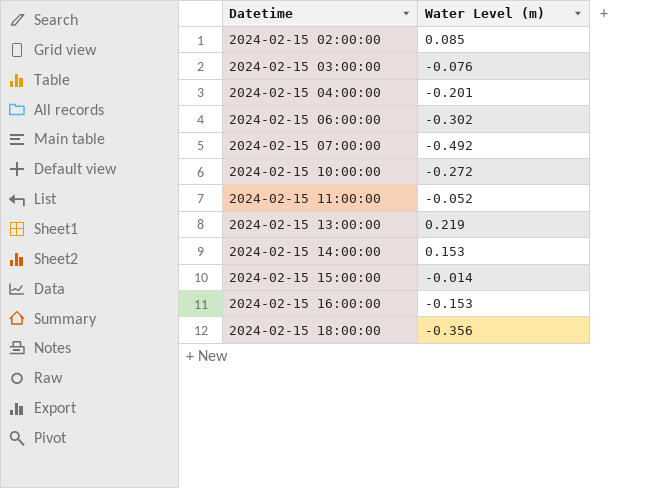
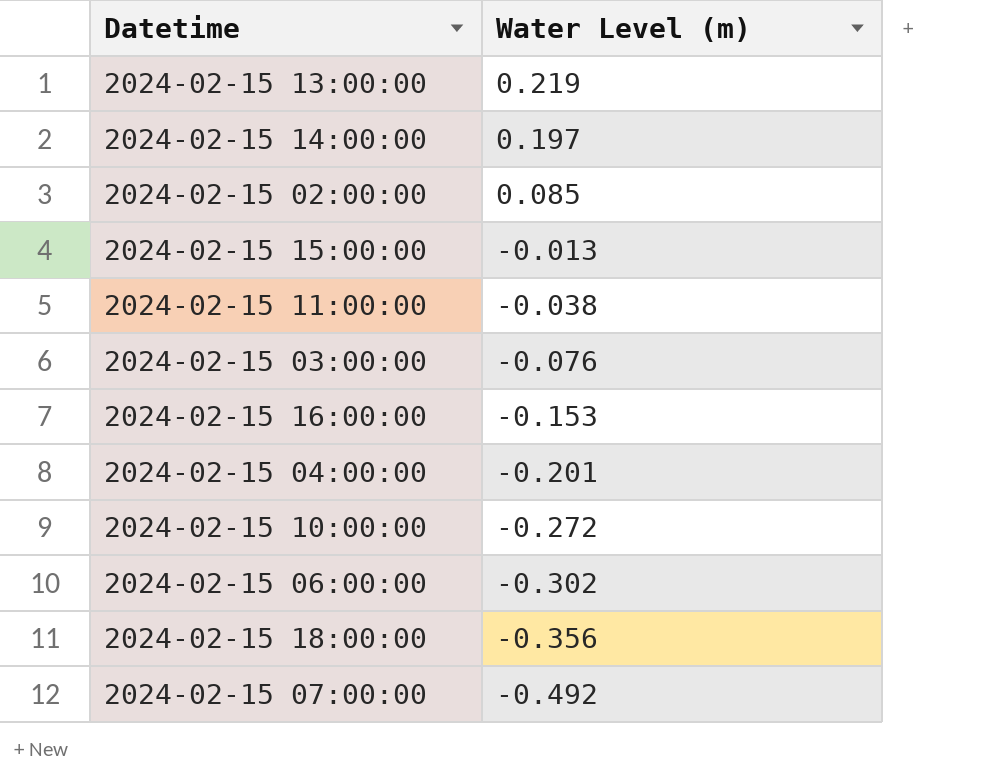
row order: Datetime ascending -> Water Level (m) descending
2024-02-15 14:00:00 | Water Level (m): 0.153 -> 0.197
2024-02-15 15:00:00 | Water Level (m): -0.014 -> -0.013
2024-02-15 11:00:00 | Water Level (m): -0.052 -> -0.038

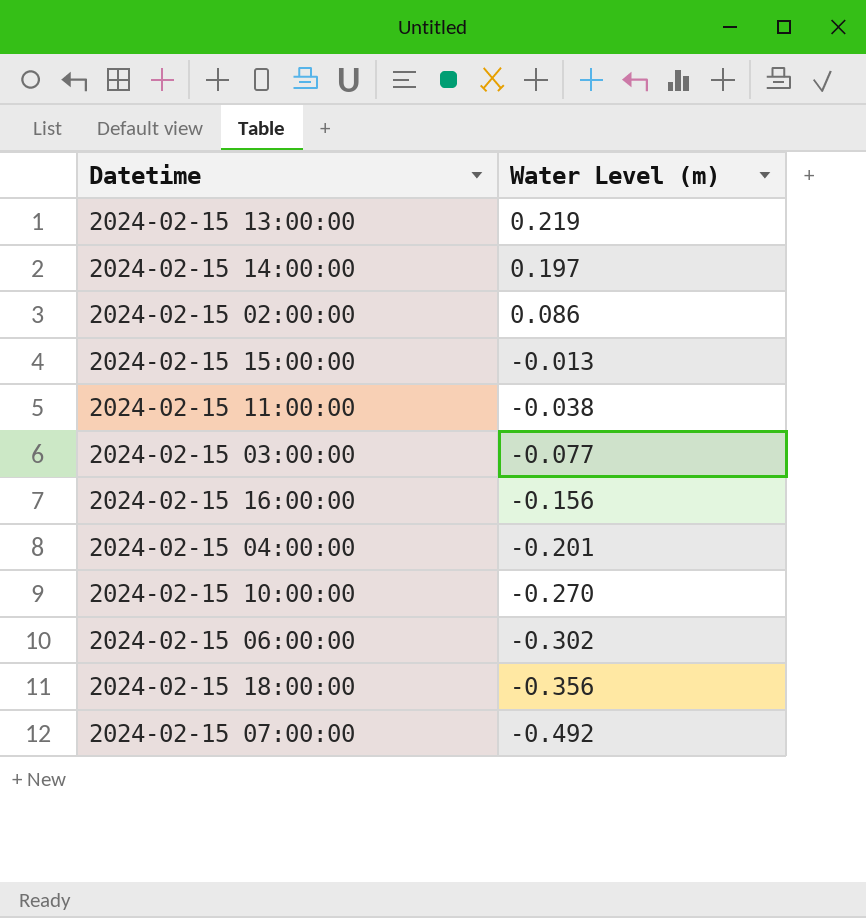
2024-02-15 02:00:00 | Water Level (m): 0.085 -> 0.086
2024-02-15 03:00:00 | Water Level (m): -0.076 -> -0.077
2024-02-15 16:00:00 | Water Level (m): -0.153 -> -0.156
2024-02-15 10:00:00 | Water Level (m): -0.272 -> -0.270

